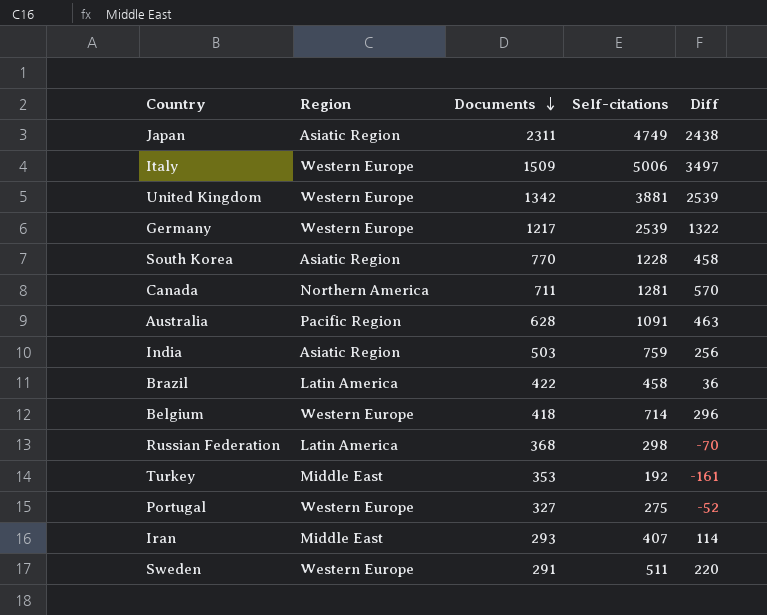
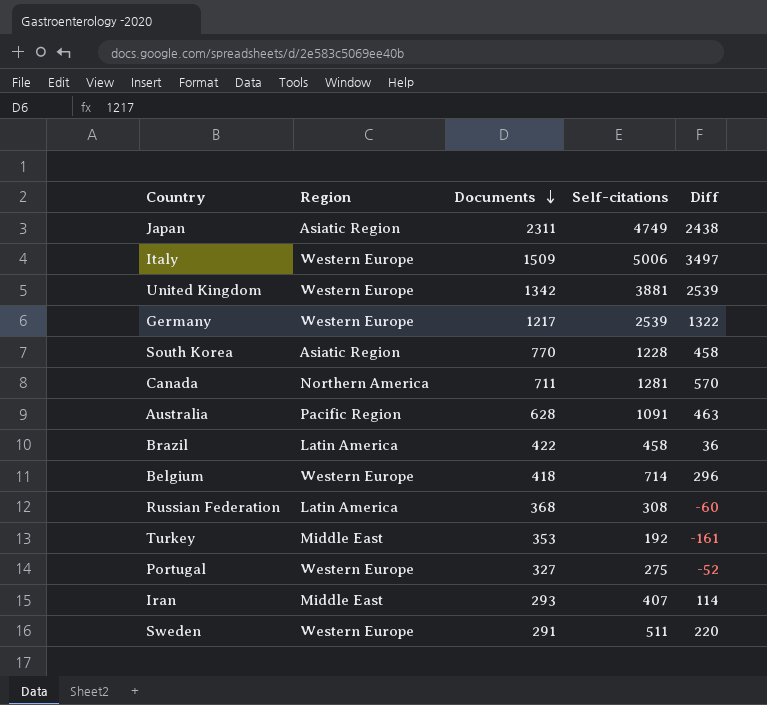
row India: Asiatic Region | 503 | 759 | 256 -> none
Russian Federation | Self-citations: 298 -> 308
Russian Federation | Diff: -70 -> -60

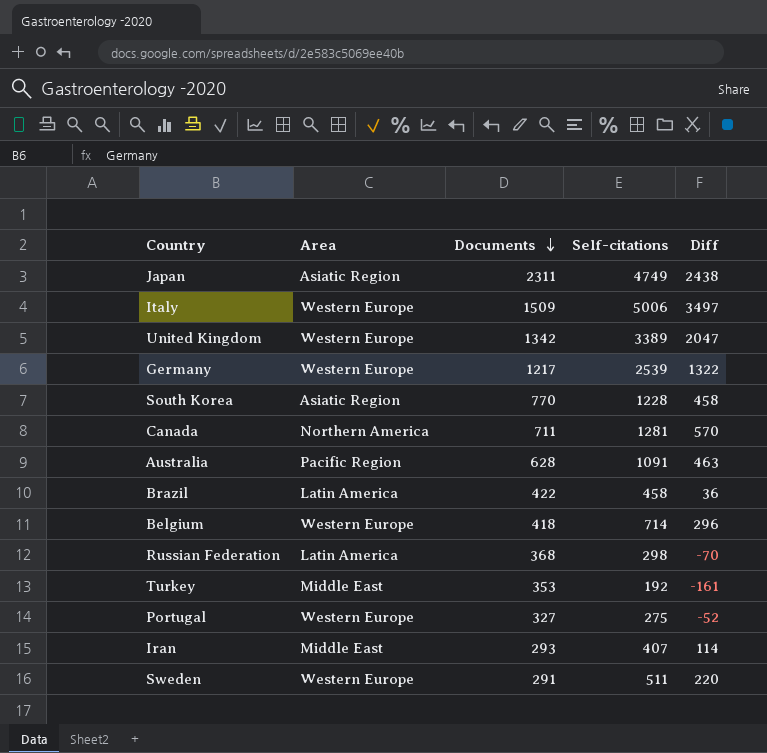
column name: Region -> Area
United Kingdom | Self-citations: 3881 -> 3389
United Kingdom | Diff: 2539 -> 2047
Russian Federation | Self-citations: 308 -> 298
Russian Federation | Diff: -60 -> -70

